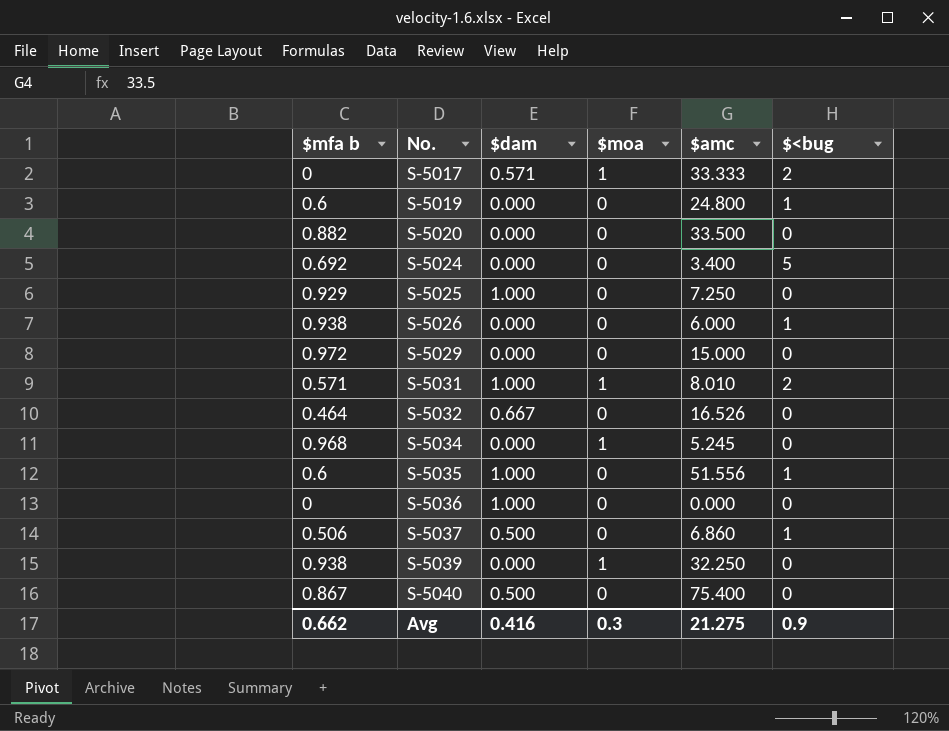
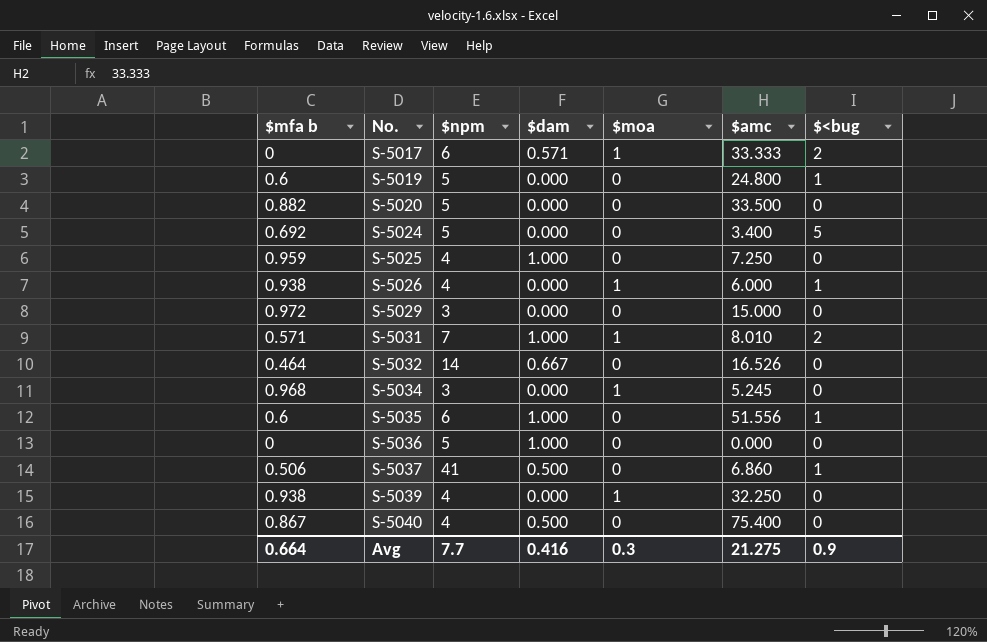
column $npm | position: none -> 3
S-5025 | $mfa b: 0.929 -> 0.959
S-5026 | $moa: 0 -> 1
Avg | $mfa b: 0.662 -> 0.664

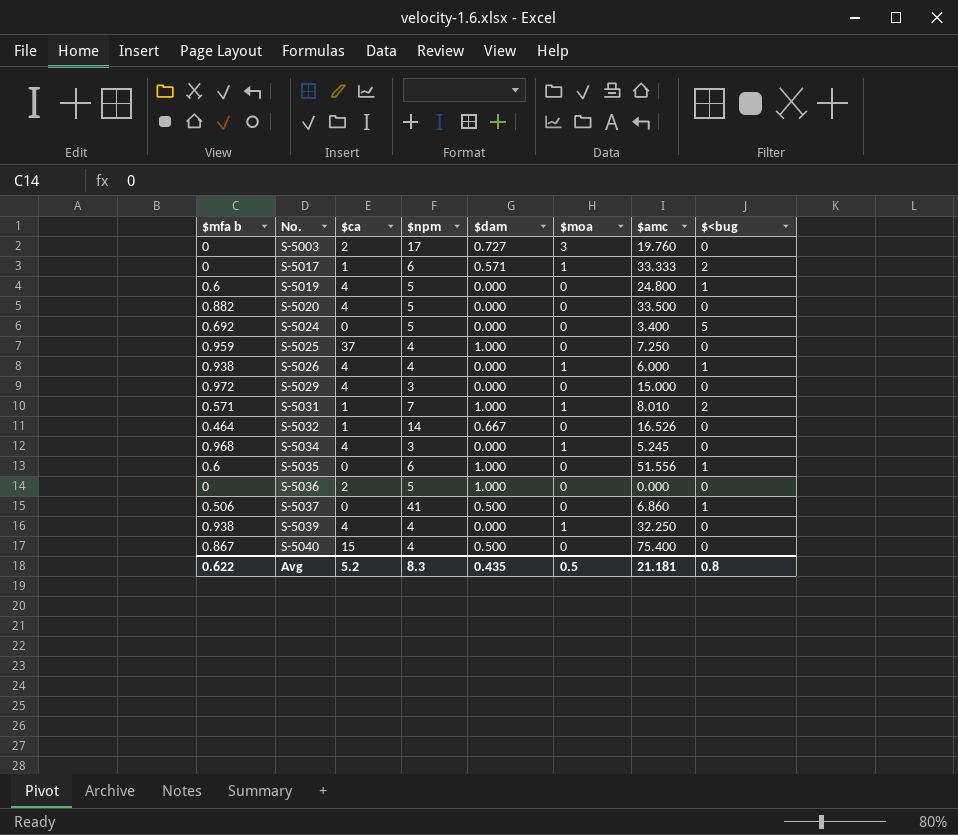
column $ca | position: none -> 3
row S-5003: none -> 0 | 2 | 17 | 0.727 | 3 | 19.760 | 0
Avg | $mfa b: 0.664 -> 0.622
Avg | $npm: 7.7 -> 8.3
Avg | $dam: 0.416 -> 0.435
Avg | $moa: 0.3 -> 0.5
Avg | $amc: 21.275 -> 21.181
Avg | $<bug: 0.9 -> 0.8

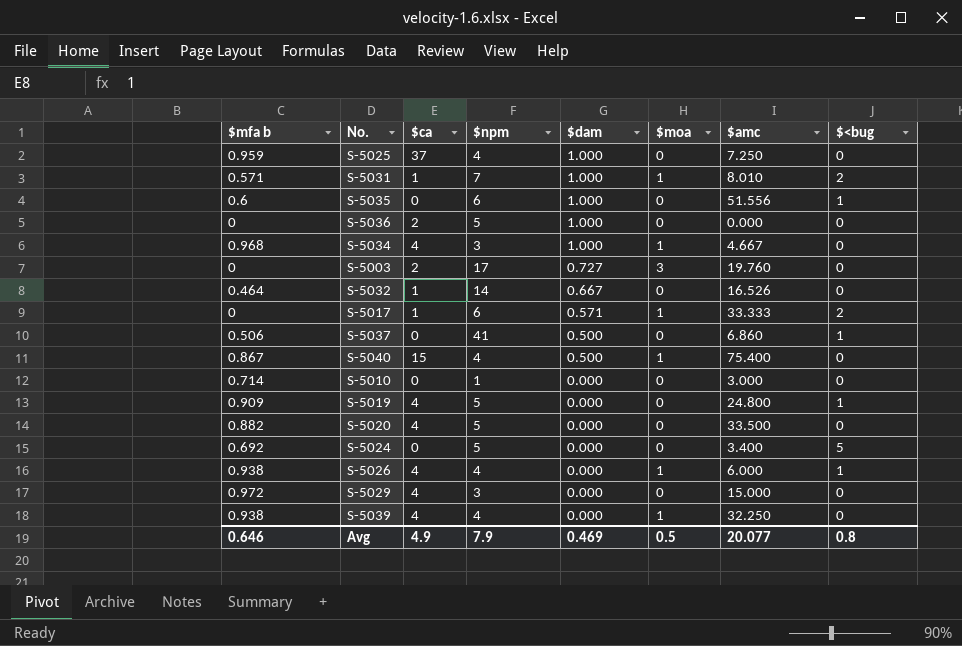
row order: No. ascending -> $dam descending
S-5034 | $dam: 0.000 -> 1.000
S-5034 | $amc: 5.245 -> 4.667
S-5040 | $moa: 0 -> 1
row S-5010: none -> 0.714 | 0 | 1 | 0.000 | 0 | 3.000 | 0
S-5019 | $mfa b: 0.6 -> 0.909
Avg | $mfa b: 0.622 -> 0.646
Avg | $ca: 5.2 -> 4.9
Avg | $npm: 8.3 -> 7.9
Avg | $dam: 0.435 -> 0.469
Avg | $amc: 21.181 -> 20.077

